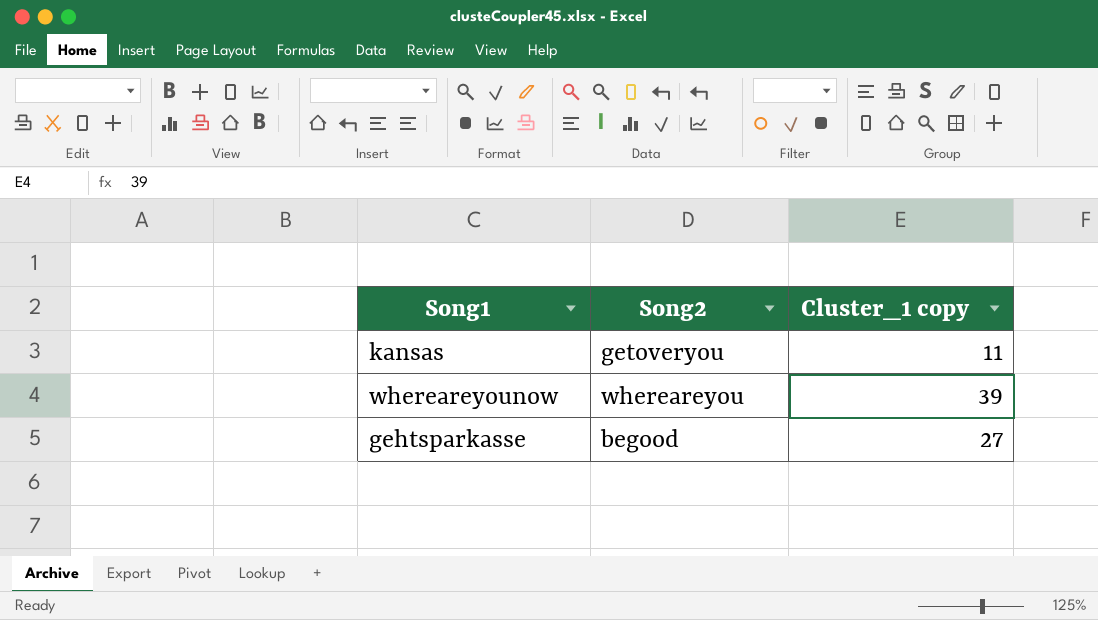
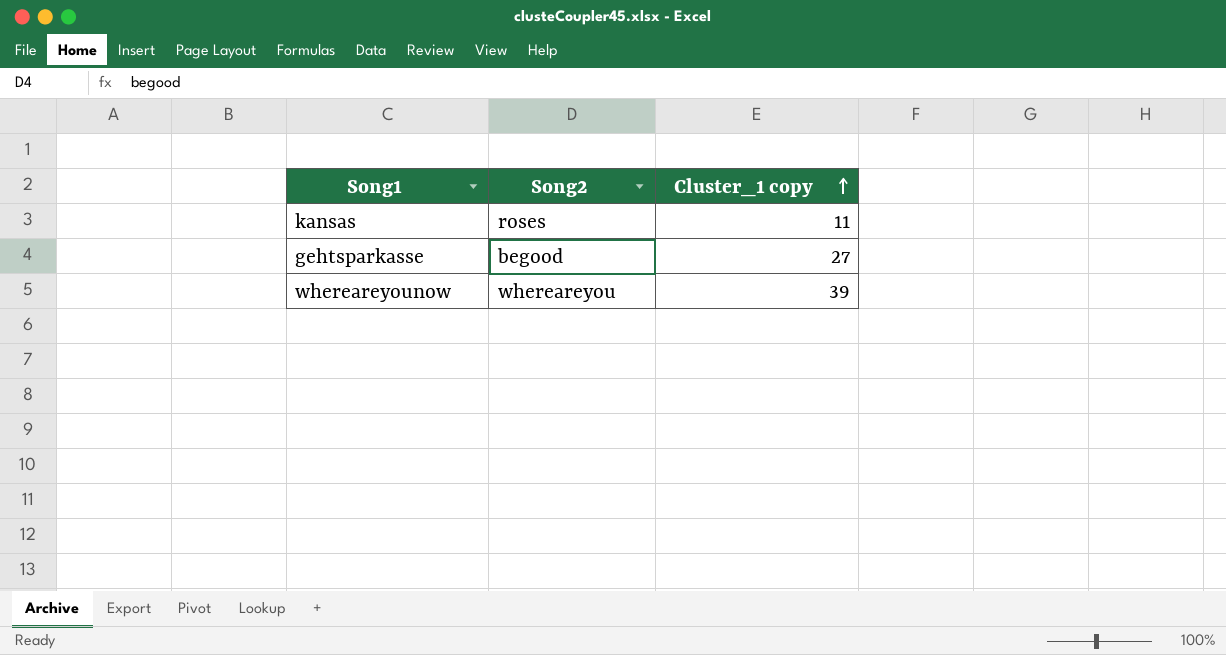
row order: none -> Cluster_1 copy ascending
kansas | Song2: getoveryou -> roses

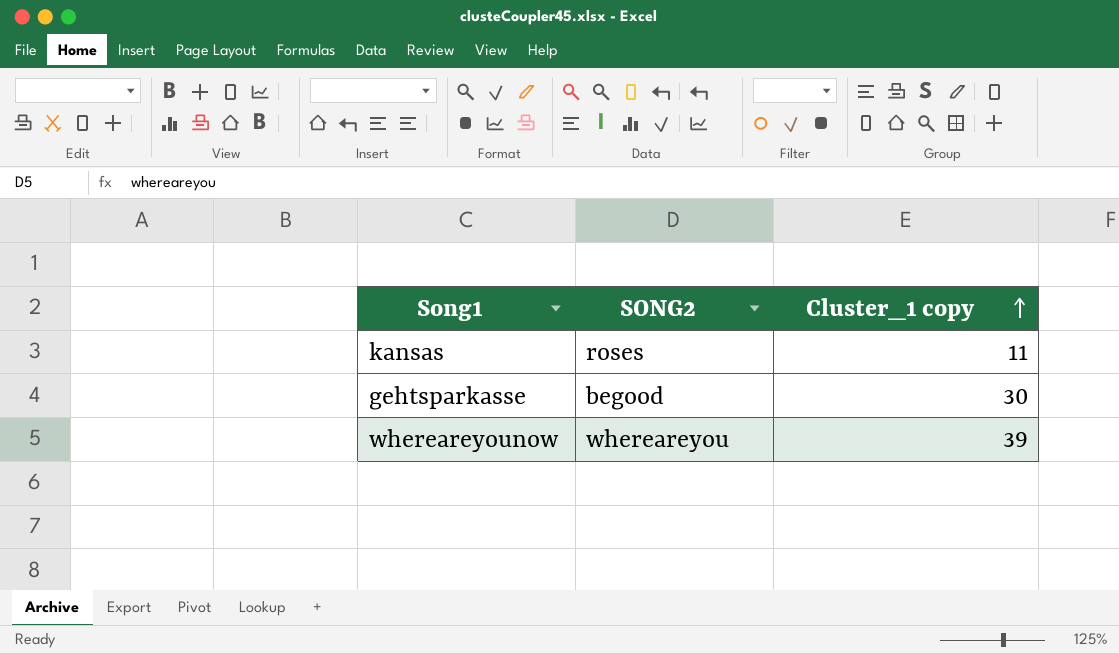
column name: Song2 -> SONG2
gehtsparkasse | Cluster_1 copy: 27 -> 30

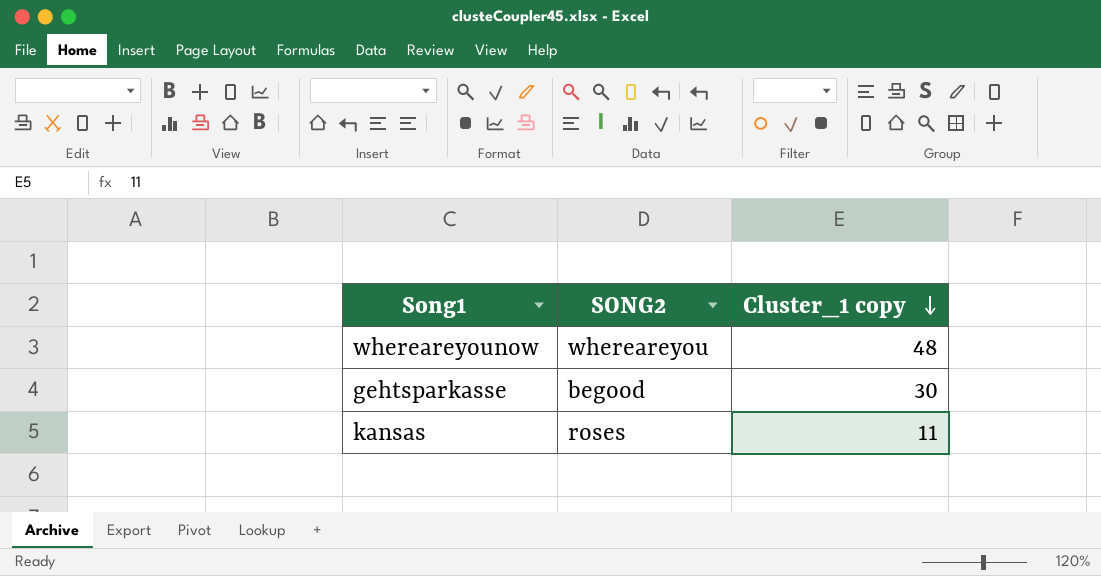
row order: Cluster_1 copy ascending -> Cluster_1 copy descending
whereareyounow | Cluster_1 copy: 39 -> 48

